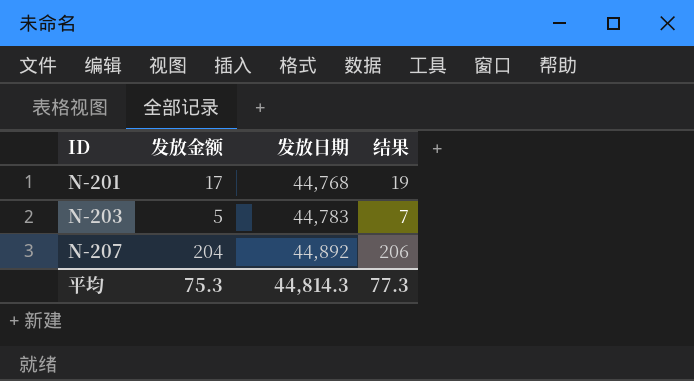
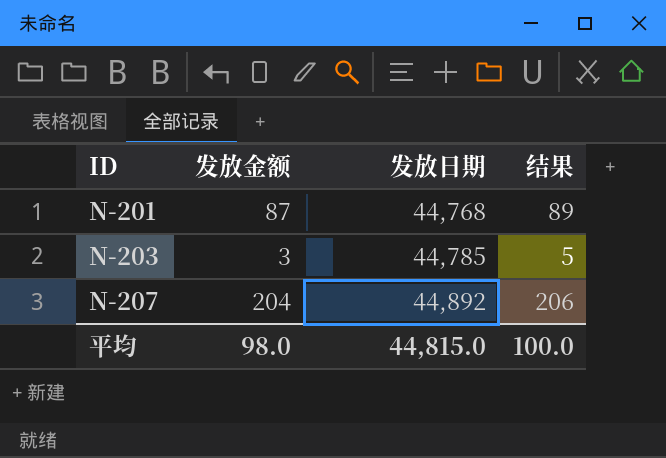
N-201 | 发放金额: 17 -> 87
N-201 | 结果: 19 -> 89
N-203 | 发放金额: 5 -> 3
N-203 | 发放日期: 44,783 -> 44,785
N-203 | 结果: 7 -> 5
平均 | 发放金额: 75.3 -> 98.0
平均 | 发放日期: 44,814.3 -> 44,815.0
平均 | 结果: 77.3 -> 100.0

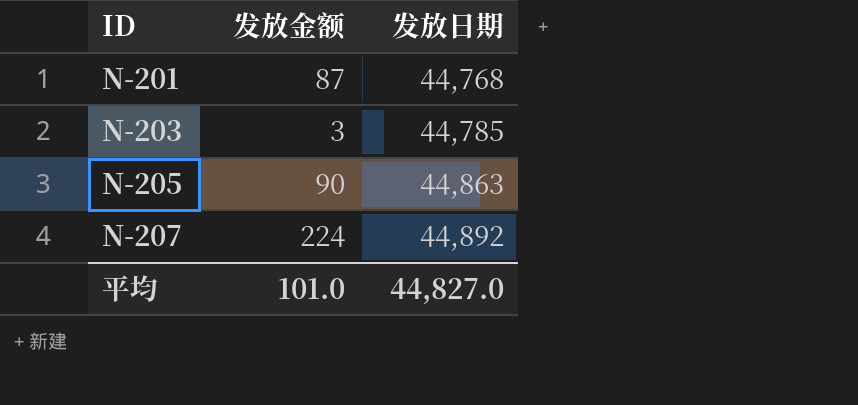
column 结果 | formula: [发放金额] + 2 -> none
row N-205: none -> 90 | 44,863
N-207 | 发放金额: 204 -> 224
平均 | 发放金额: 98.0 -> 101.0
平均 | 发放日期: 44,815.0 -> 44,827.0

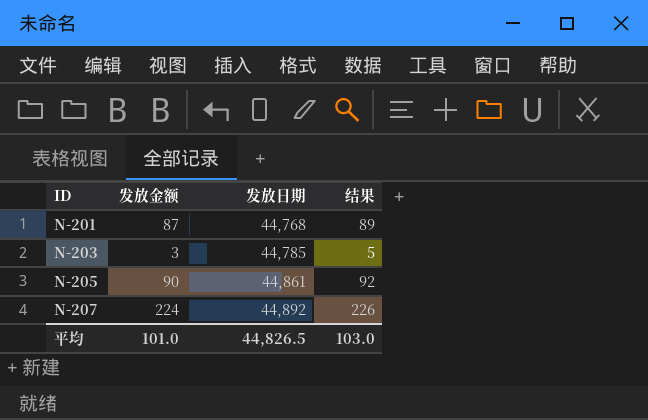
column 结果 | formula: none -> [发放金额] + 2
N-205 | 发放日期: 44,863 -> 44,861
平均 | 发放日期: 44,827.0 -> 44,826.5

